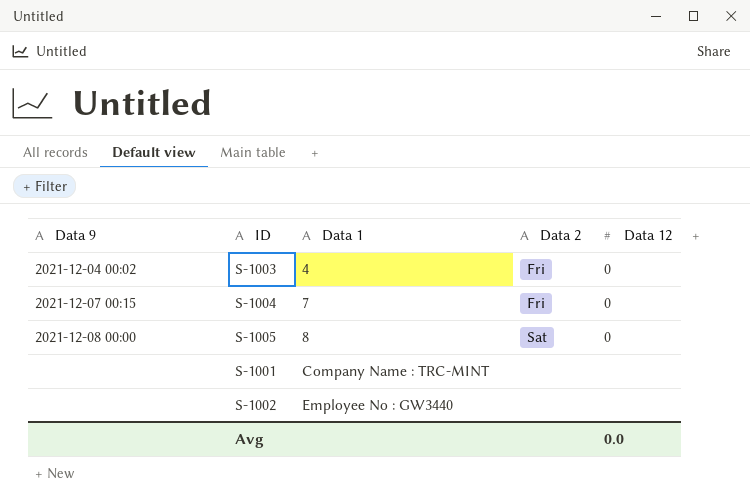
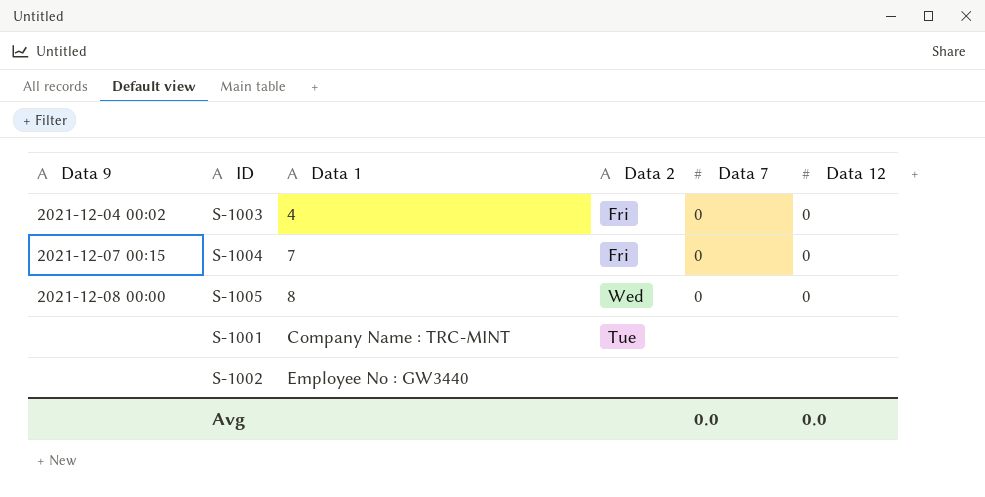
column Data 7 | position: none -> 5
S-1005 | Data 2: Sat -> Wed
S-1001 | Data 2: none -> Tue

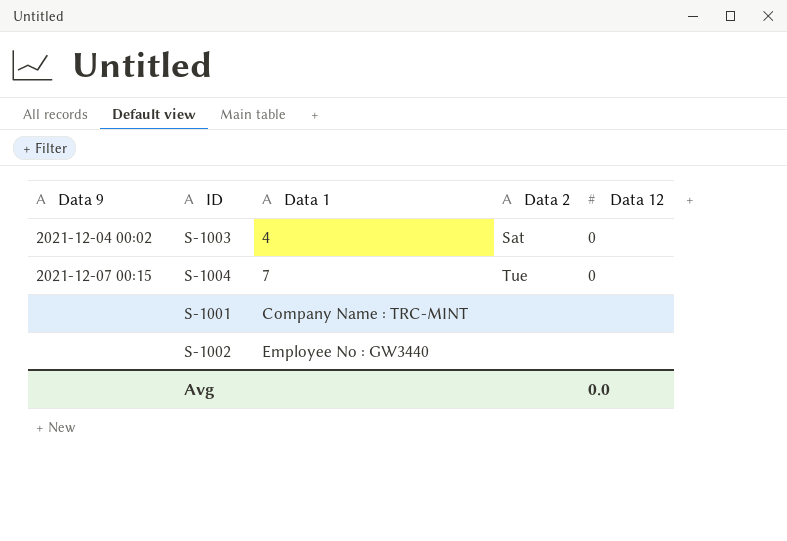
column Data 7 | position: 5 -> none
row S-1005: 2021-12-08 00:00 | 8 | Wed | 0 | 0 -> none
S-1003 | Data 2: Fri -> Sat
S-1004 | Data 2: Fri -> Tue
S-1001 | Data 2: Tue -> none

